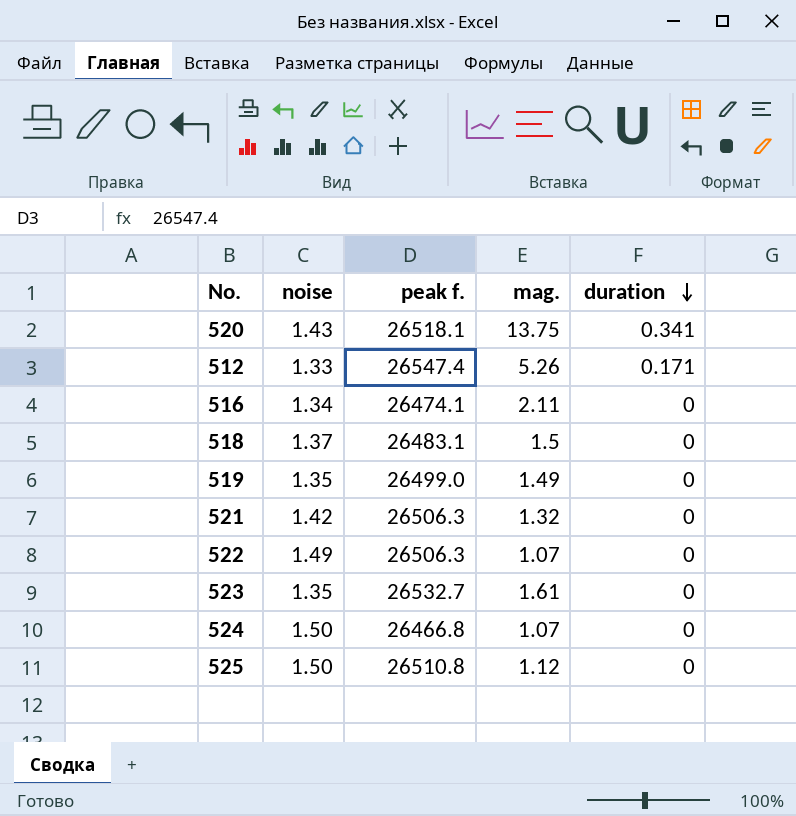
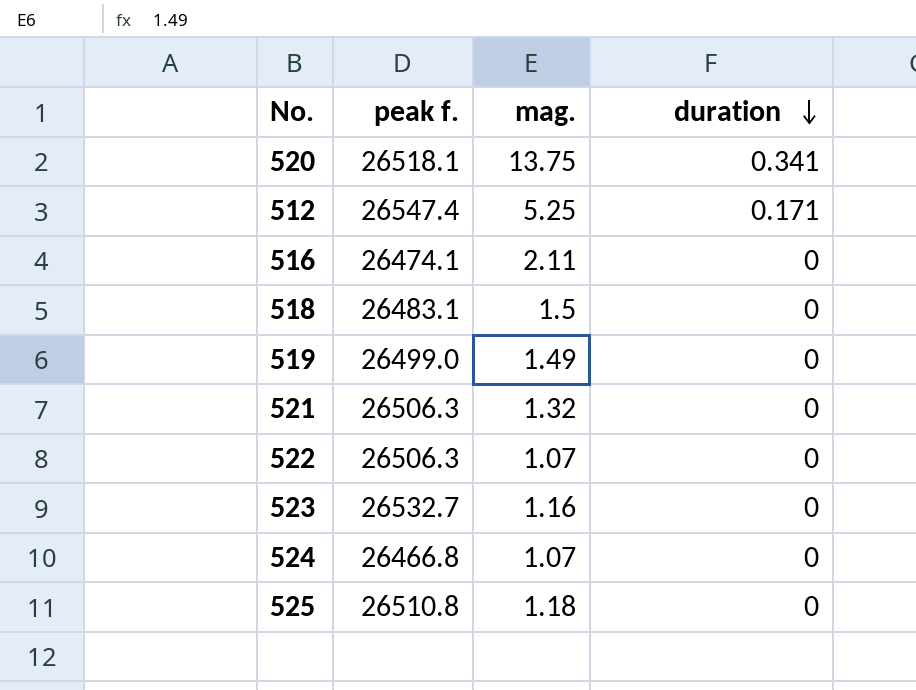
column noise | position: 2 -> none
512 | mag.: 5.26 -> 5.25
523 | mag.: 1.61 -> 1.16
525 | mag.: 1.12 -> 1.18

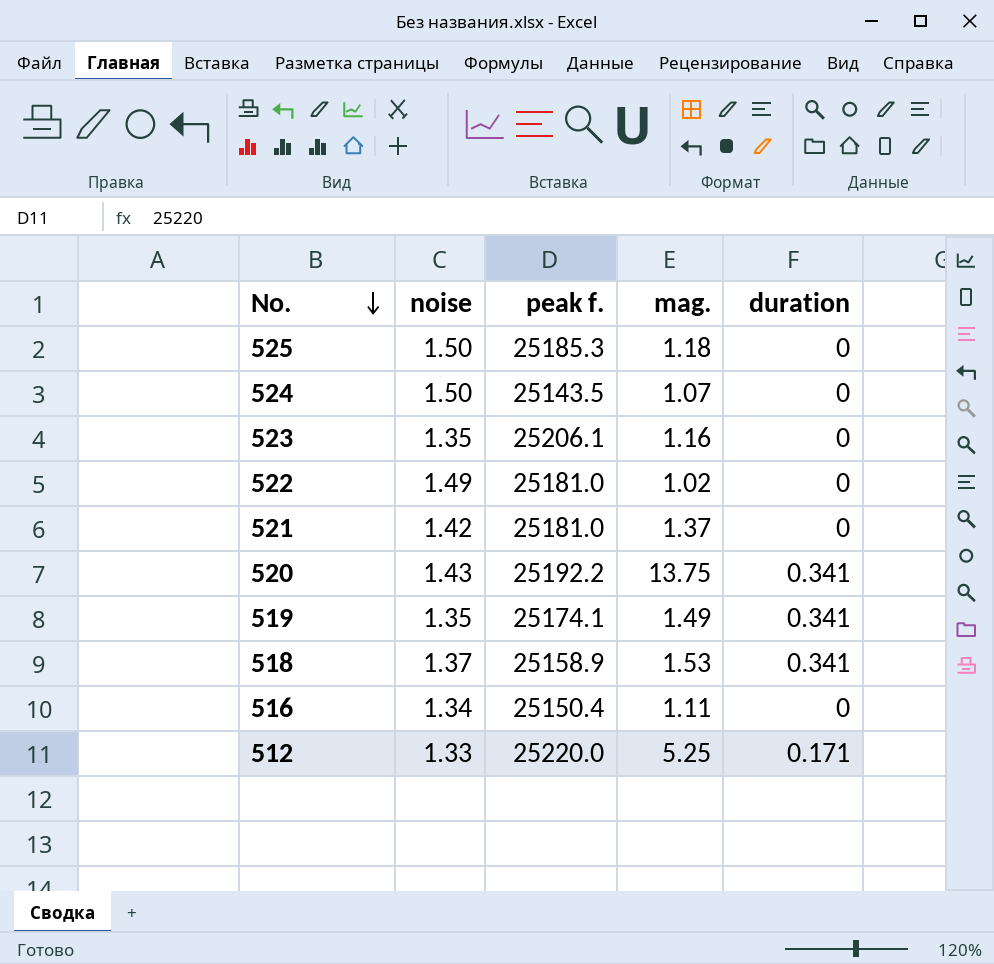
row order: duration descending -> No. descending
column noise | position: none -> 2
525 | peak f.: 26510.8 -> 25185.3
524 | peak f.: 26466.8 -> 25143.5
523 | peak f.: 26532.7 -> 25206.1
522 | peak f.: 26506.3 -> 25181.0
522 | mag.: 1.07 -> 1.02
521 | peak f.: 26506.3 -> 25181.0
521 | mag.: 1.32 -> 1.37
520 | peak f.: 26518.1 -> 25192.2
519 | peak f.: 26499.0 -> 25174.1
519 | duration: 0 -> 0.341
518 | peak f.: 26483.1 -> 25158.9
518 | mag.: 1.5 -> 1.53
518 | duration: 0 -> 0.341
516 | peak f.: 26474.1 -> 25150.4
516 | mag.: 2.11 -> 1.11
512 | peak f.: 26547.4 -> 25220.0

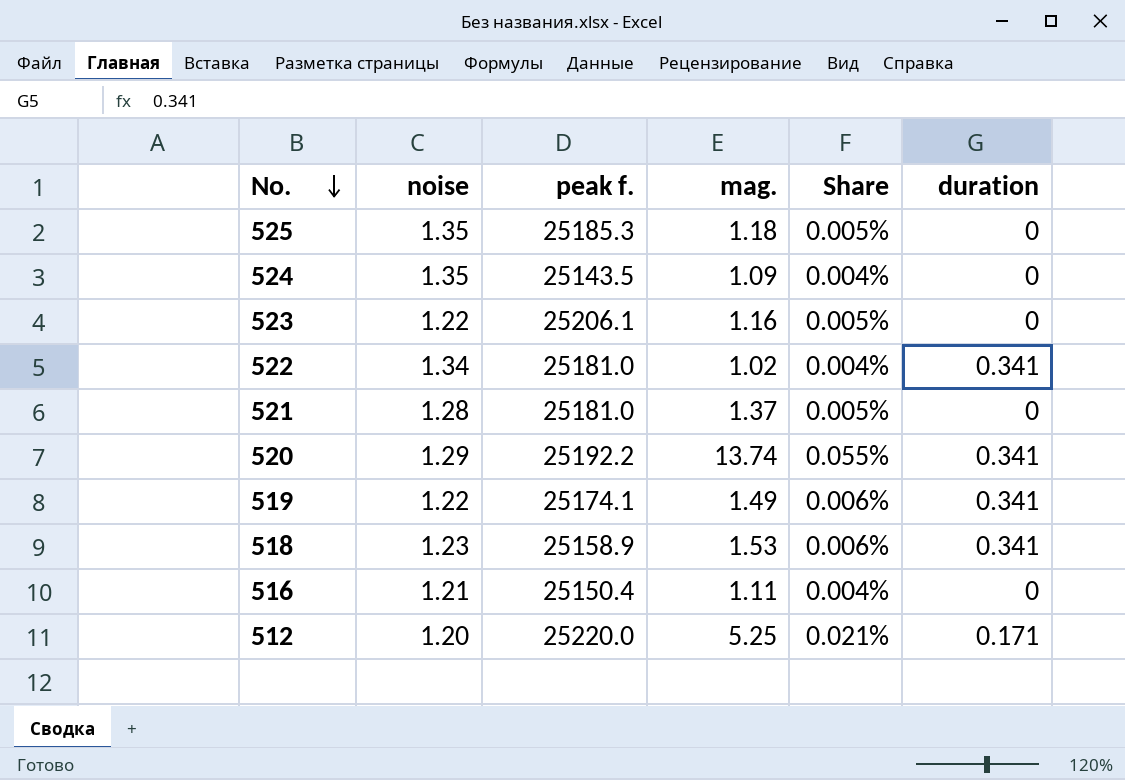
column Share | formula: none -> [mag.] / [peak f.]
525 | noise: 1.50 -> 1.35
524 | noise: 1.50 -> 1.35
524 | mag.: 1.07 -> 1.09
523 | noise: 1.35 -> 1.22
522 | noise: 1.49 -> 1.34
522 | duration: 0 -> 0.341
521 | noise: 1.42 -> 1.28
520 | noise: 1.43 -> 1.29
520 | mag.: 13.75 -> 13.74
519 | noise: 1.35 -> 1.22
518 | noise: 1.37 -> 1.23
516 | noise: 1.34 -> 1.21
512 | noise: 1.33 -> 1.20

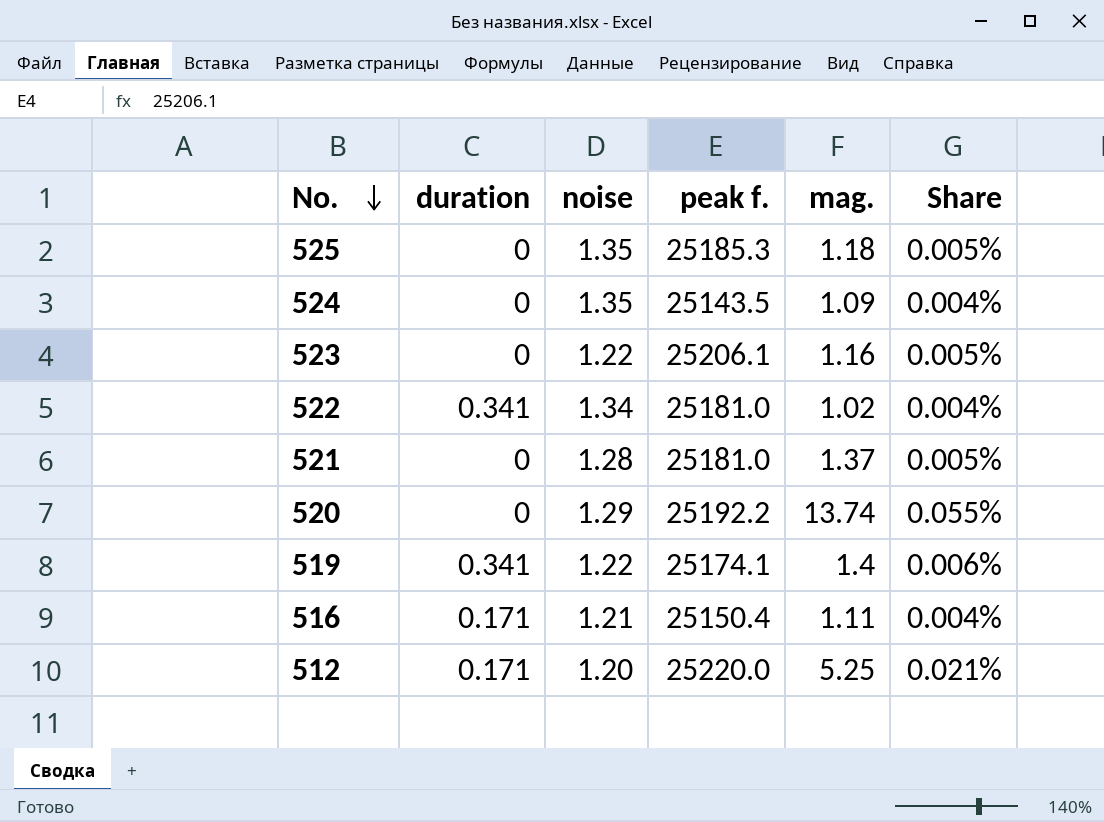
column duration | position: 6 -> 2
row 518: 1.23 | 25158.9 | 1.53 | 0.006% | 0.341 -> none
520 | duration: 0.341 -> 0
519 | mag.: 1.49 -> 1.4
516 | duration: 0 -> 0.171

